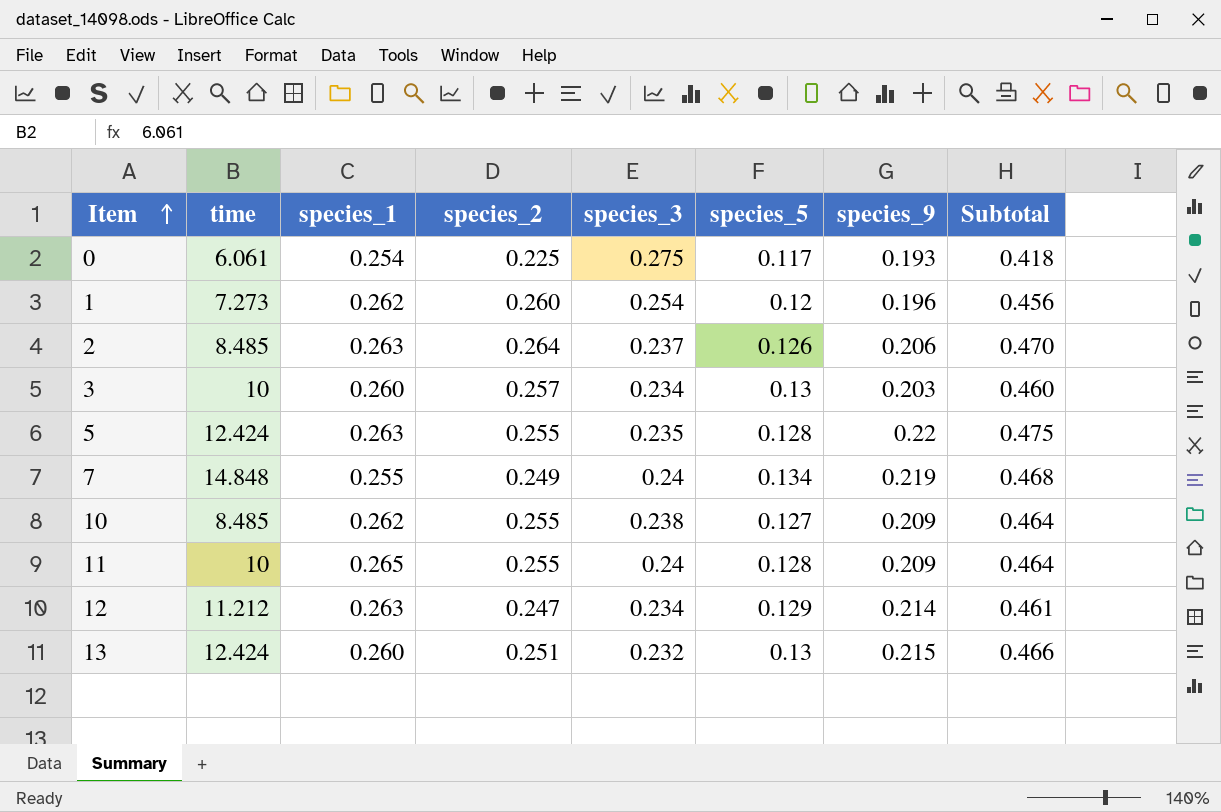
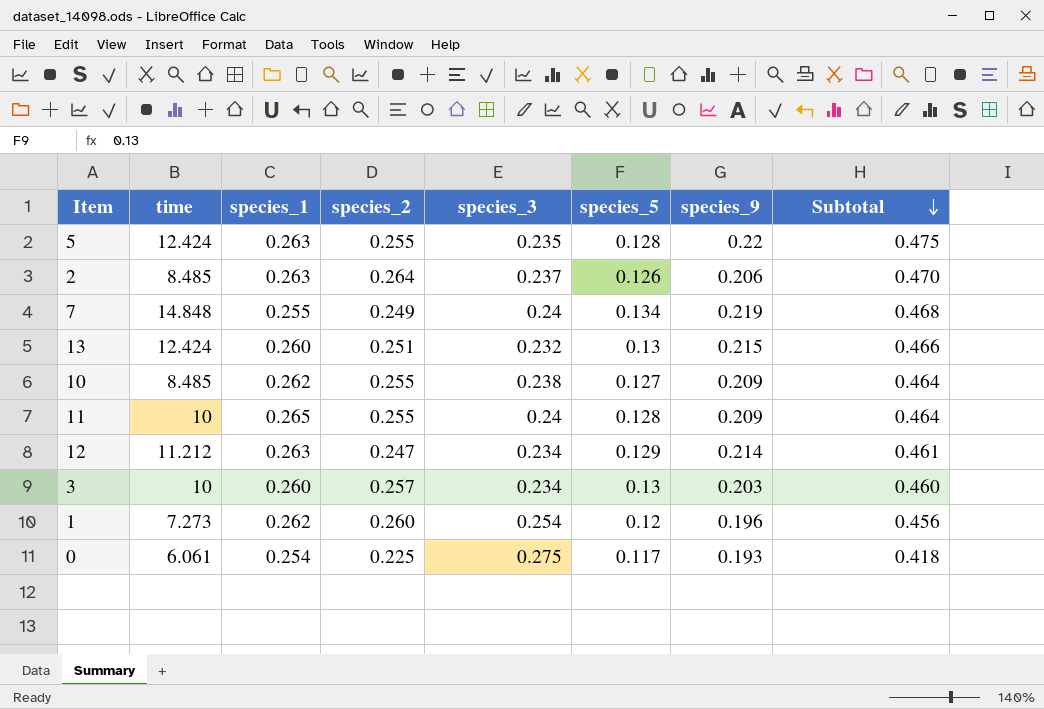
row order: Item ascending -> Subtotal descending

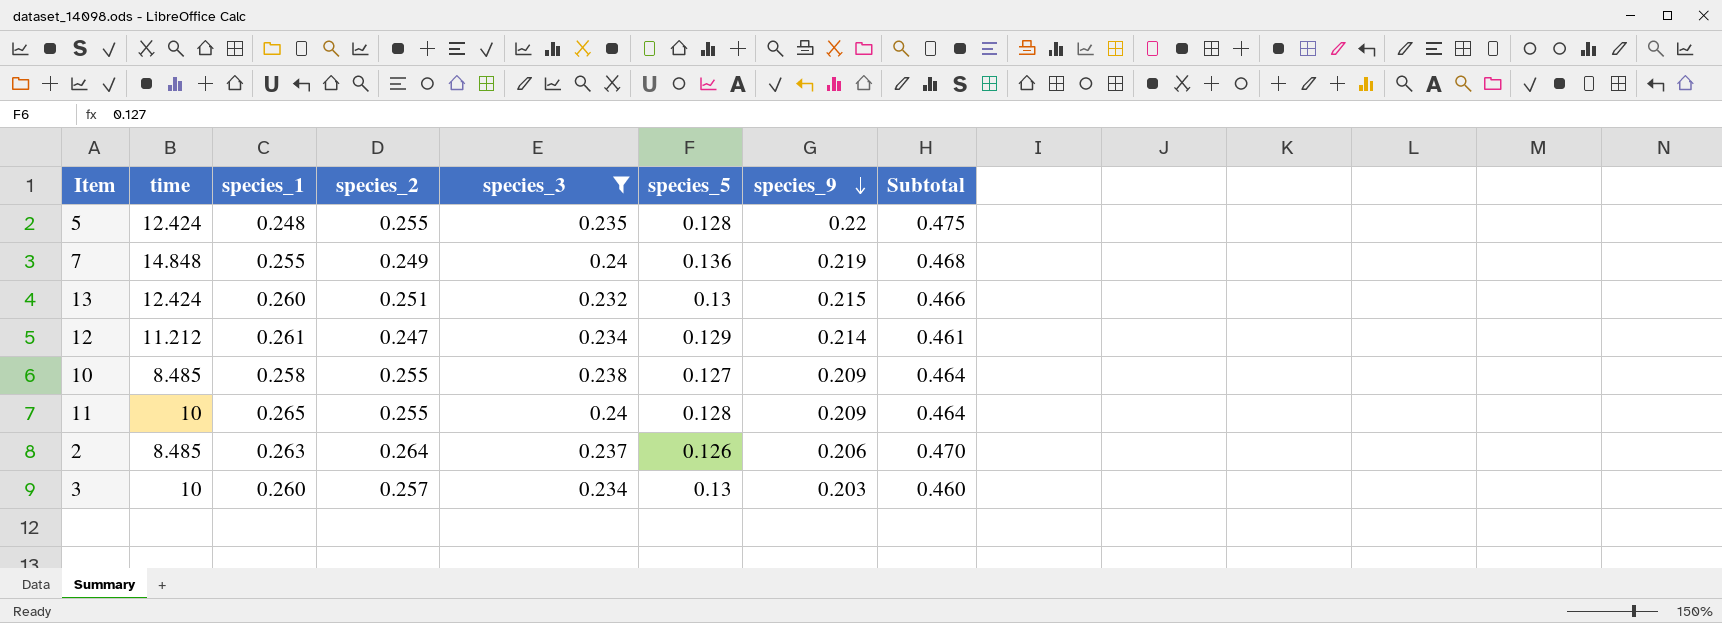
filter: none -> species_3 <= 0.24
row order: Subtotal descending -> species_9 descending
5 | species_1: 0.263 -> 0.248
7 | species_5: 0.134 -> 0.136
12 | species_1: 0.263 -> 0.261
10 | species_1: 0.262 -> 0.258

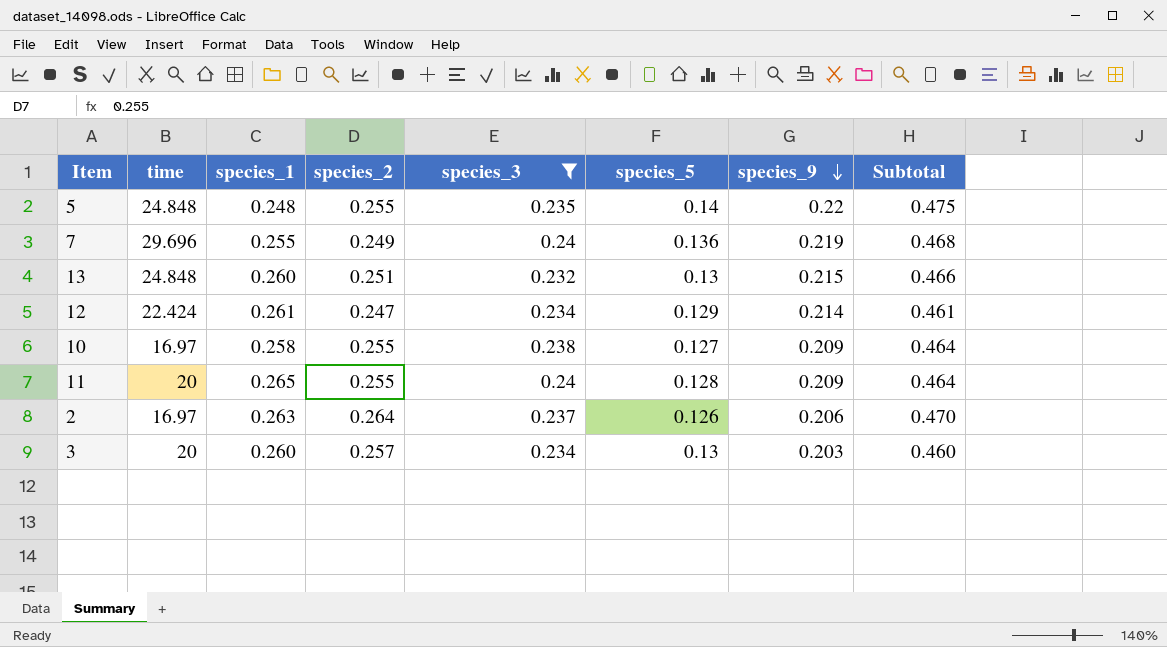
5 | time: 12.424 -> 24.848
5 | species_5: 0.128 -> 0.14
7 | time: 14.848 -> 29.696
13 | time: 12.424 -> 24.848
12 | time: 11.212 -> 22.424
10 | time: 8.485 -> 16.97
11 | time: 10 -> 20
2 | time: 8.485 -> 16.97
3 | time: 10 -> 20

